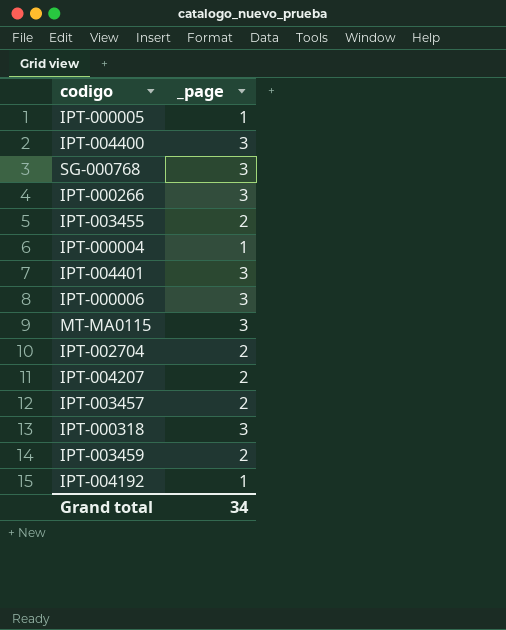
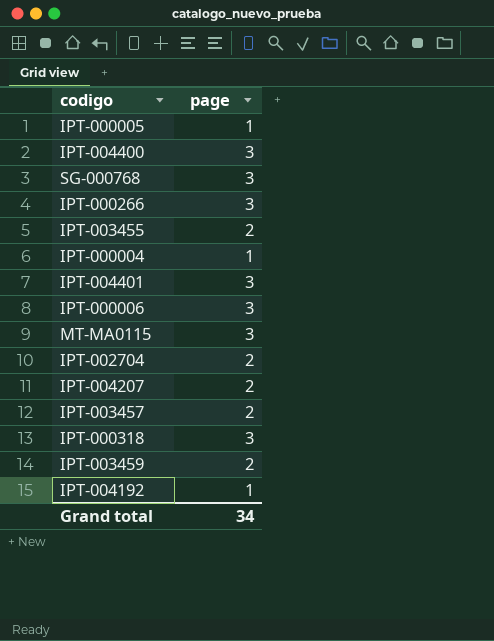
column name: _page -> page

